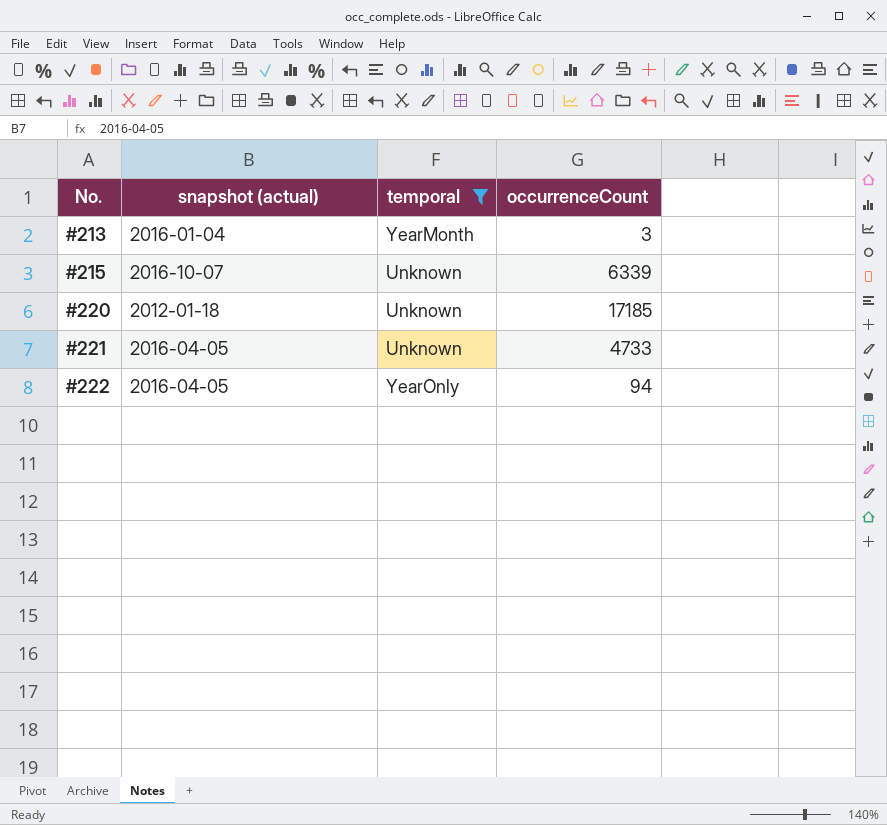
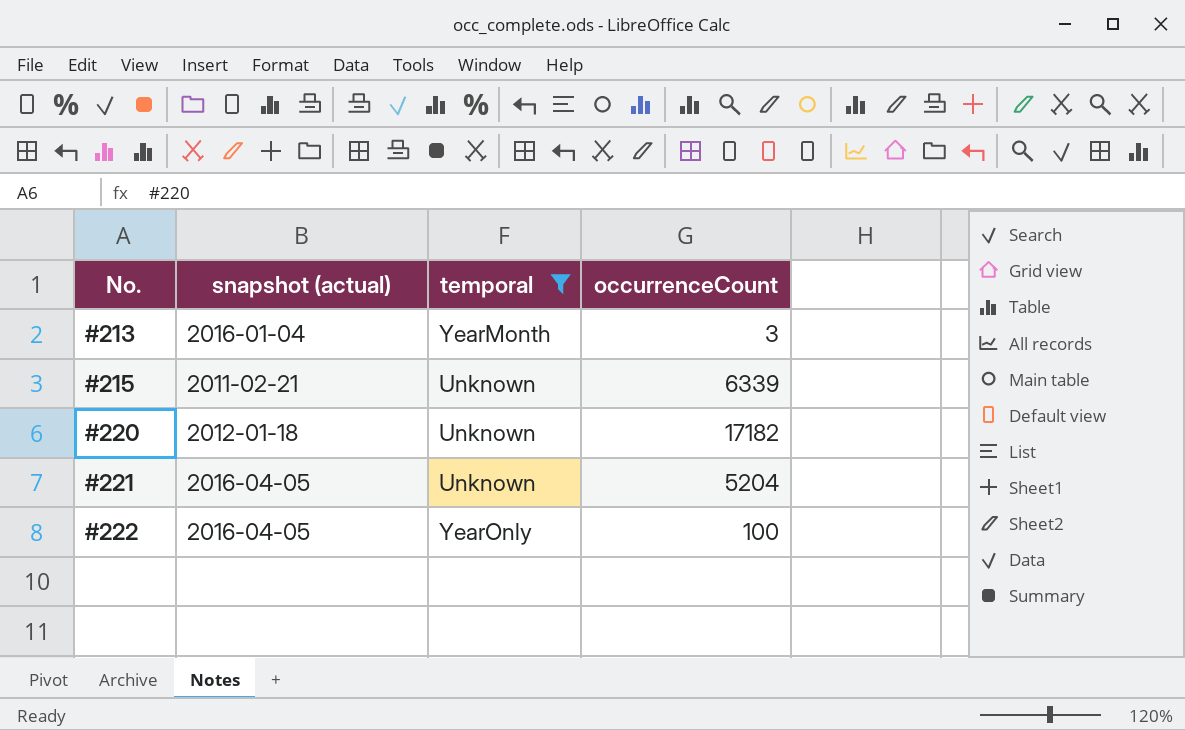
#215 | snapshot (actual): 2016-10-07 -> 2011-02-21
#220 | occurrenceCount: 17185 -> 17182
#221 | occurrenceCount: 4733 -> 5204
#222 | occurrenceCount: 94 -> 100

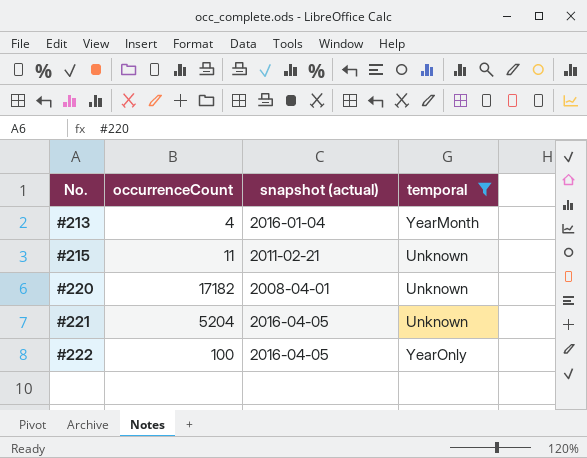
column occurrenceCount | position: 4 -> 2
#213 | occurrenceCount: 3 -> 4
#215 | occurrenceCount: 6339 -> 11
#220 | snapshot (actual): 2012-01-18 -> 2008-04-01

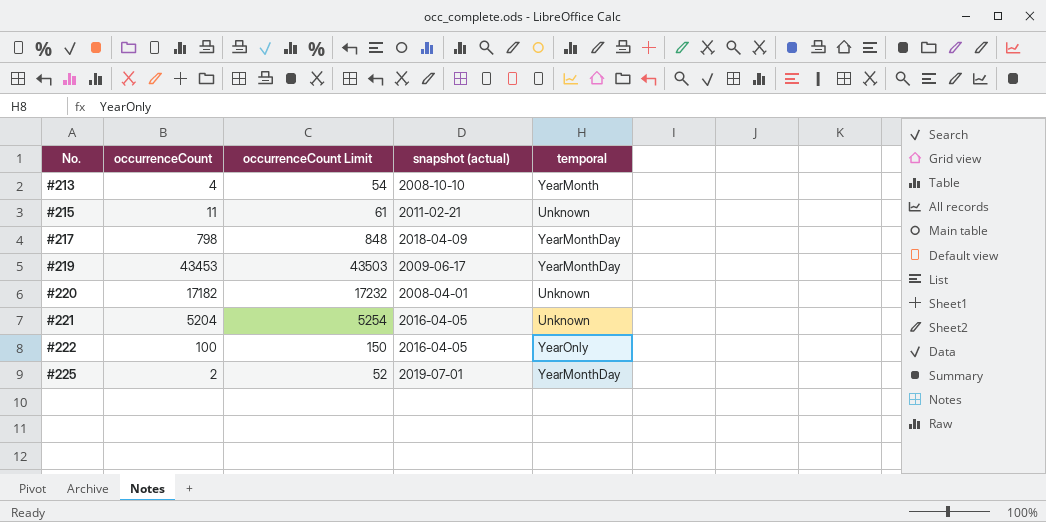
filter: temporal != YearMonthDay -> none
column occurrenceCount Limit | formula: none -> [occurrenceCount] + 50
#213 | snapshot (actual): 2016-01-04 -> 2008-10-10

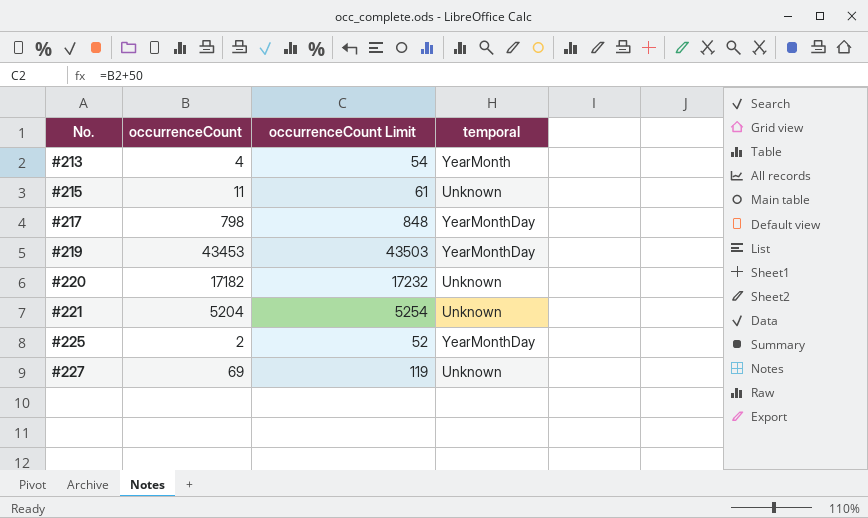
column snapshot (actual) | position: 4 -> none
row #222: 100 | 150 | 2016-04-05 | YearOnly -> none
row #227: none -> 69 | 119 | Unknown

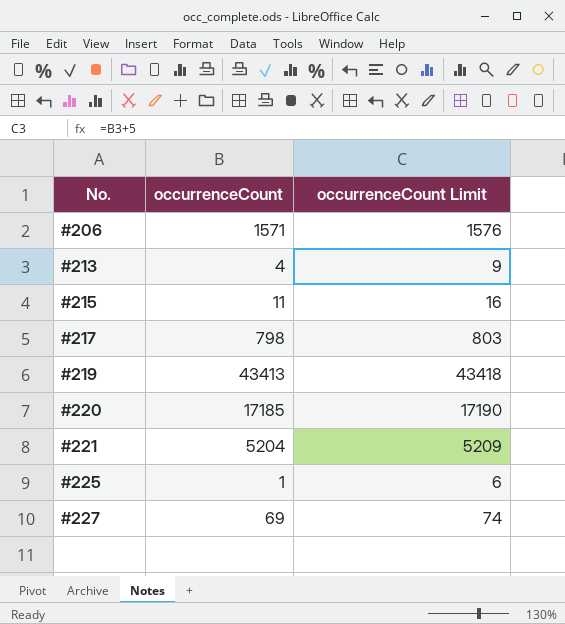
column temporal | position: 4 -> none
column occurrenceCount Limit | formula: [occurrenceCount] + 50 -> [occurrenceCount] + 5
row #206: none -> 1571 | 1576
#219 | occurrenceCount: 43453 -> 43413
#220 | occurrenceCount: 17182 -> 17185
#225 | occurrenceCount: 2 -> 1

